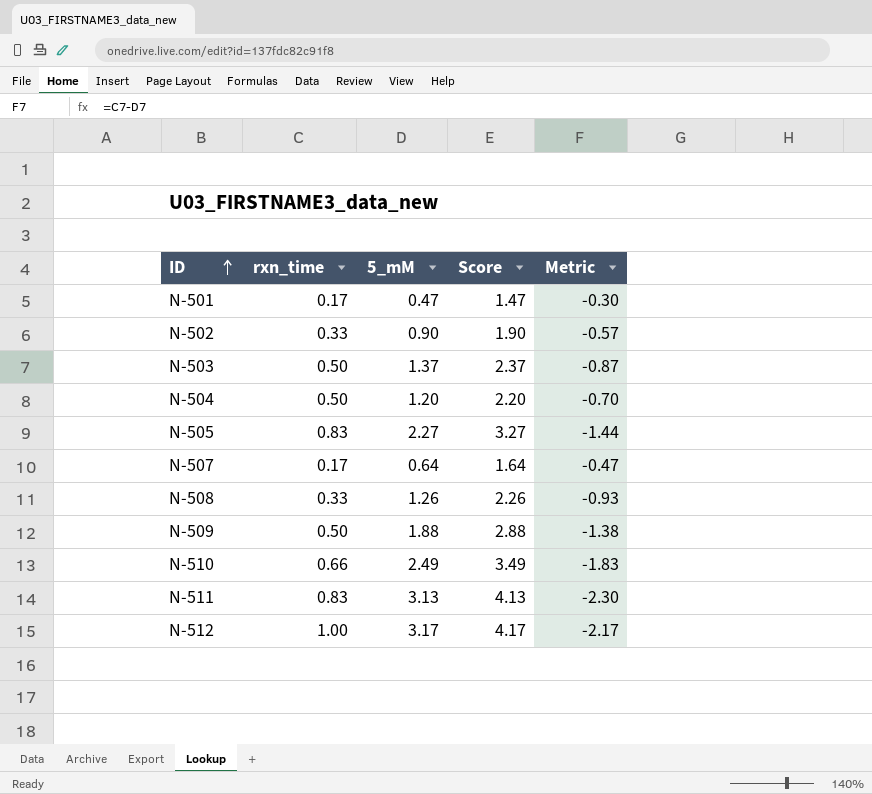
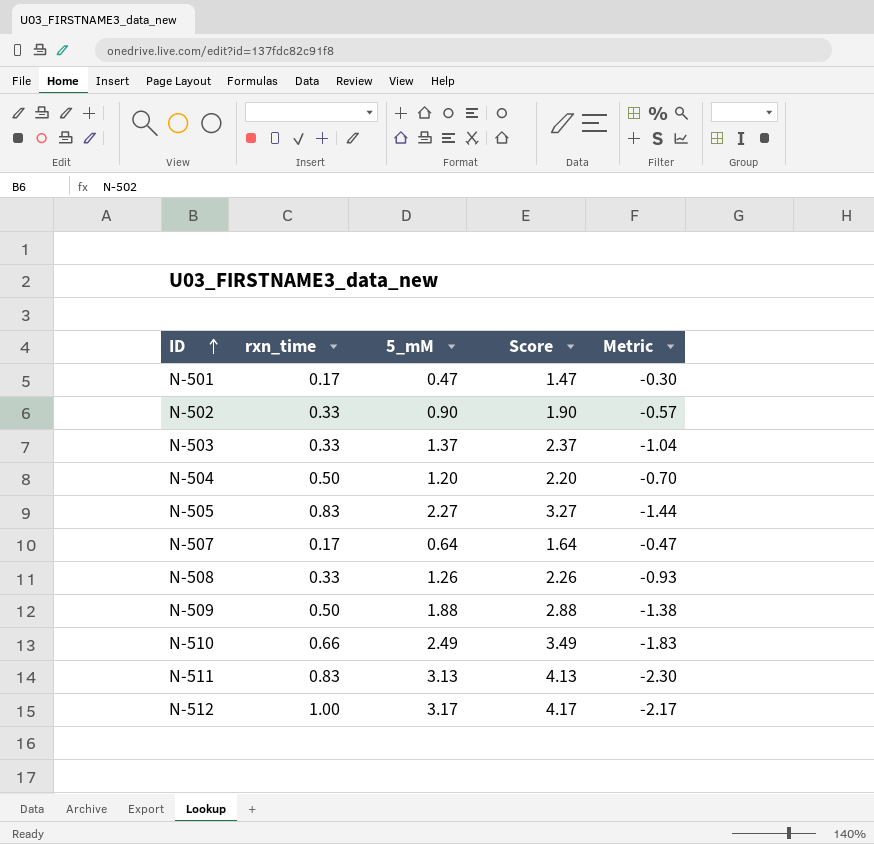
N-503 | rxn_time: 0.50 -> 0.33
N-503 | Metric: -0.87 -> -1.04

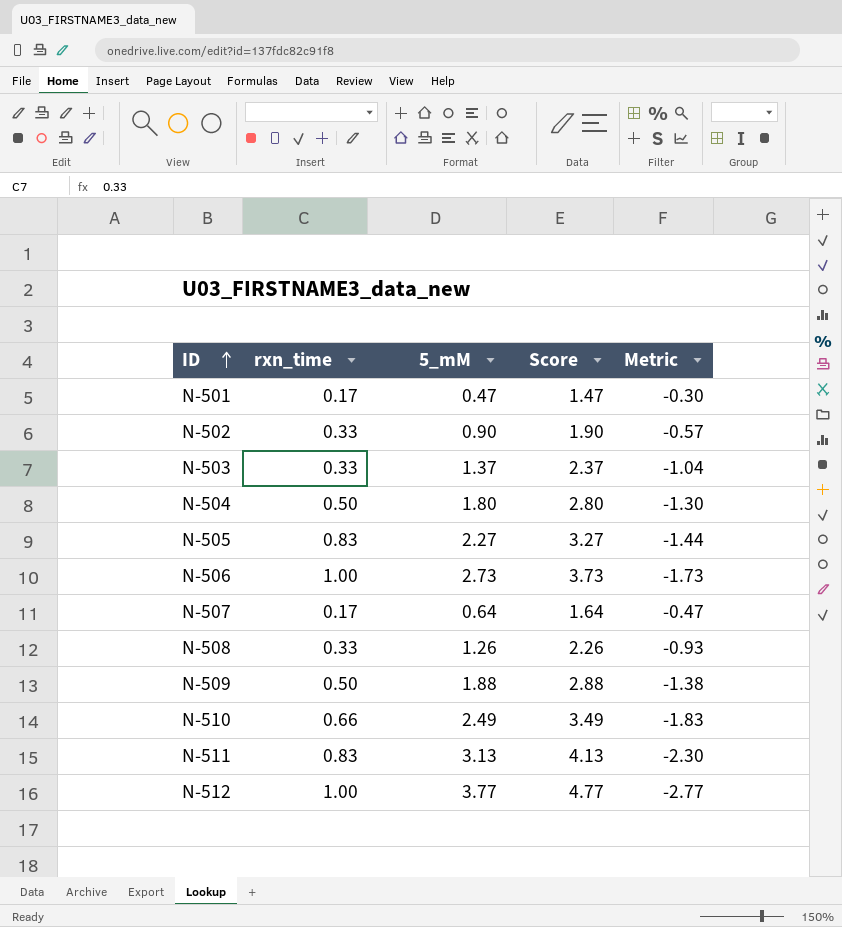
N-504 | 5_mM: 1.20 -> 1.80
N-504 | Score: 2.20 -> 2.80
N-504 | Metric: -0.70 -> -1.30
row N-506: none -> 1.00 | 2.73 | 3.73 | -1.73
N-512 | 5_mM: 3.17 -> 3.77
N-512 | Score: 4.17 -> 4.77
N-512 | Metric: -2.17 -> -2.77

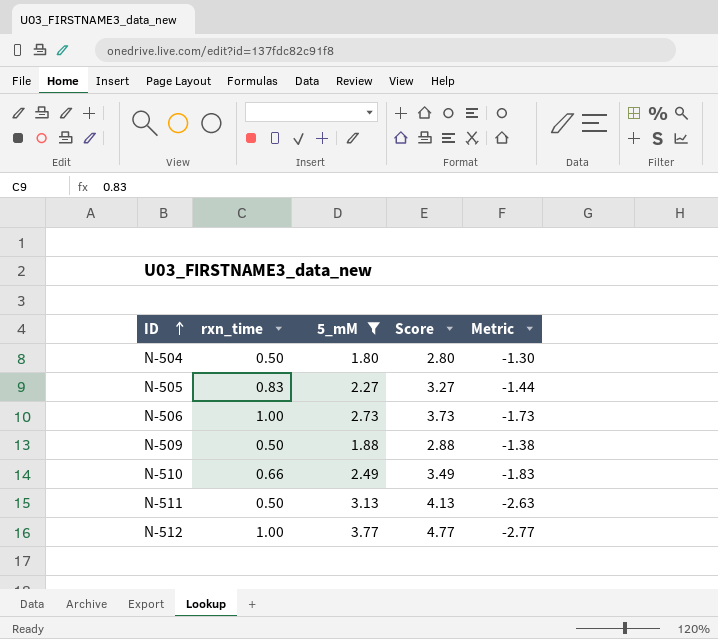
filter: none -> 5_mM >= 1.80
N-511 | rxn_time: 0.83 -> 0.50
N-511 | Metric: -2.30 -> -2.63

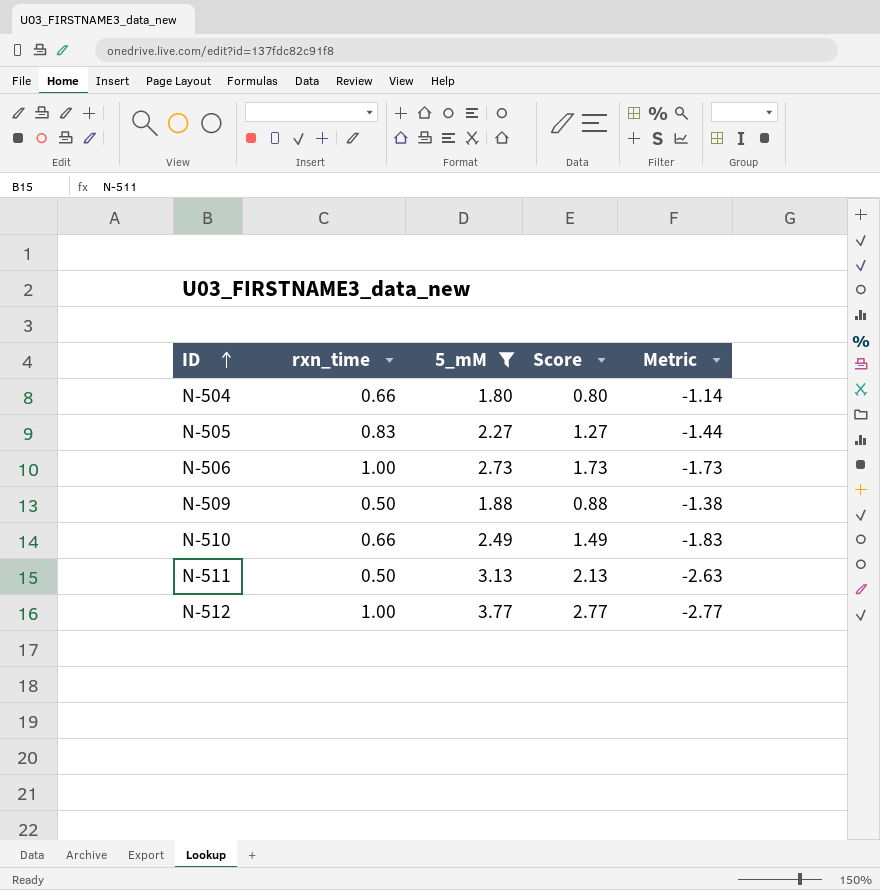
column Score | formula: [5_mM] + 1 -> [5_mM] - 1
N-504 | rxn_time: 0.50 -> 0.66
N-504 | Metric: -1.30 -> -1.14

